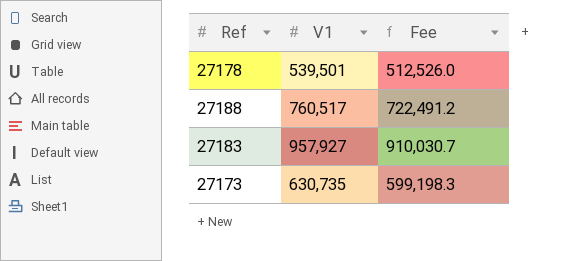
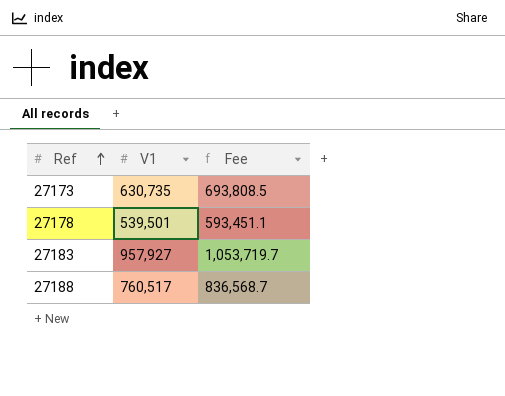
row order: none -> Ref ascending
column Fee | formula: [V1] * 0.95 -> [V1] * 1.1

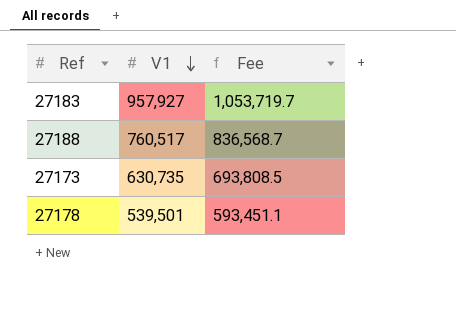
row order: Ref ascending -> V1 descending

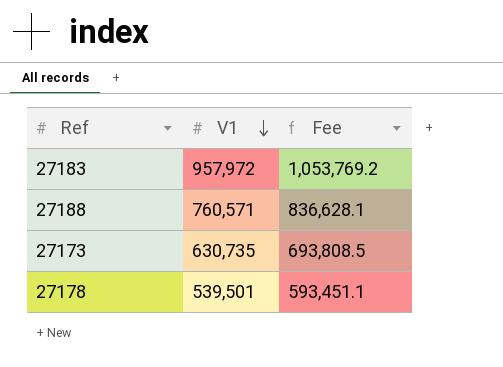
27183 | V1: 957,927 -> 957,972
27183 | Fee: 1,053,719.7 -> 1,053,769.2
27188 | V1: 760,517 -> 760,571
27188 | Fee: 836,568.7 -> 836,628.1

